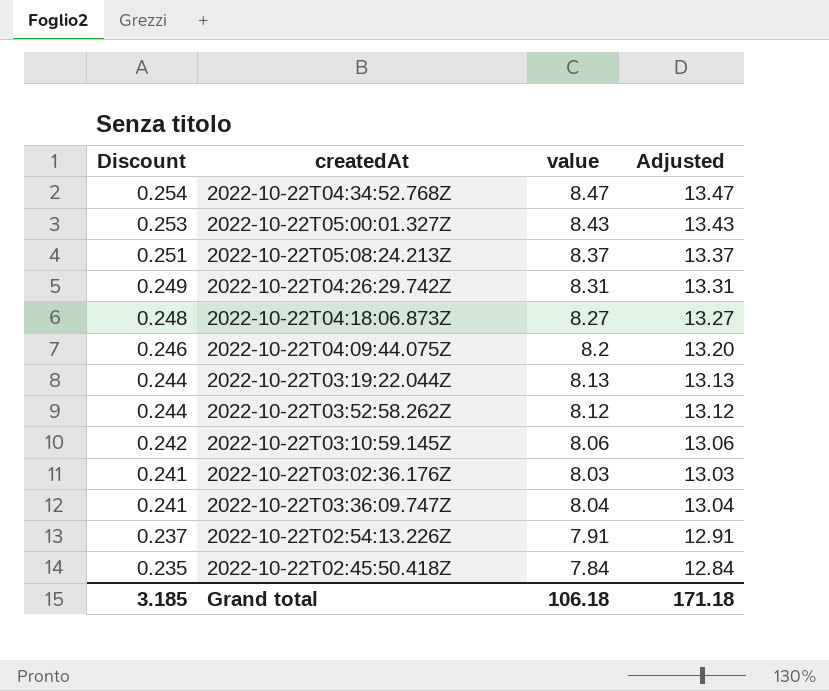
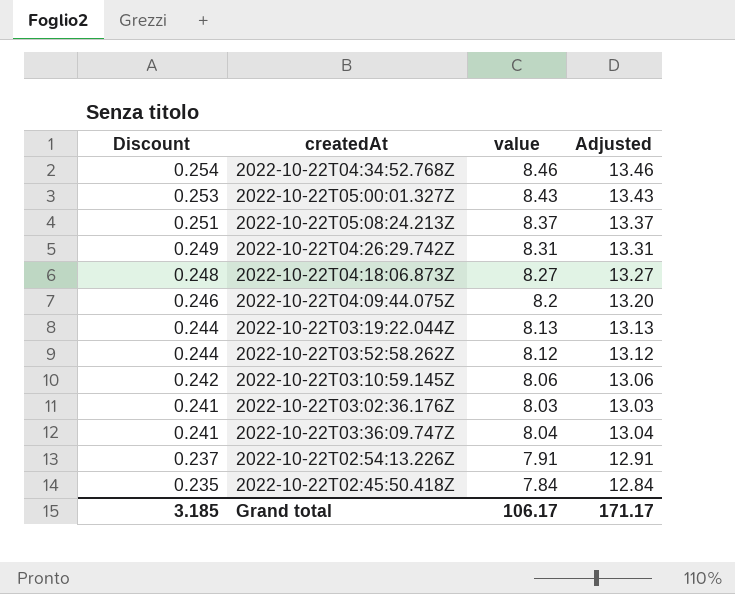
2022-10-22T04:34:52.768Z | value: 8.47 -> 8.46
2022-10-22T04:34:52.768Z | Adjusted: 13.47 -> 13.46
Grand total | value: 106.18 -> 106.17
Grand total | Adjusted: 171.18 -> 171.17

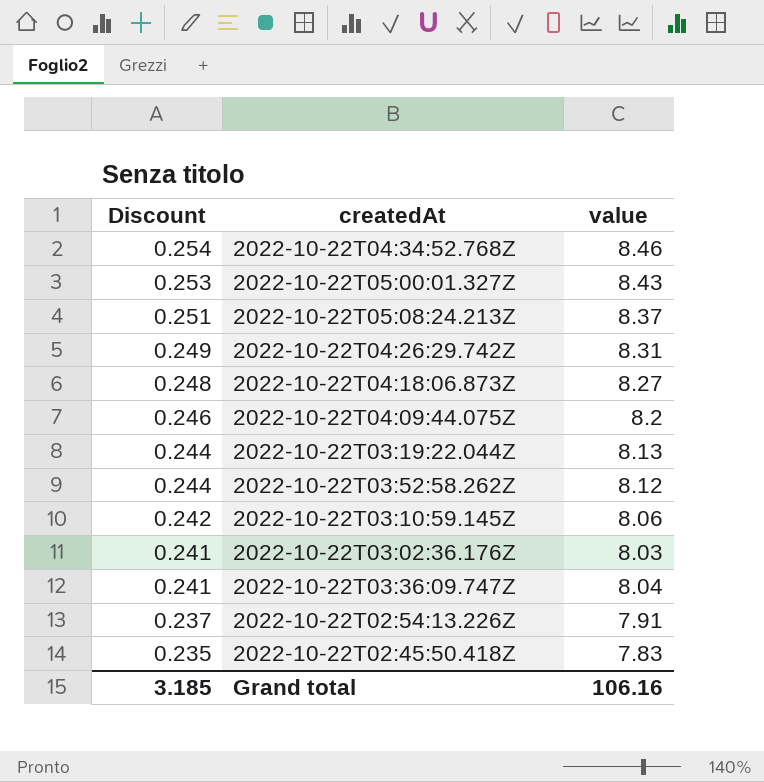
column Adjusted | formula: [value] + 5 -> none
2022-10-22T02:45:50.418Z | value: 7.84 -> 7.83
Grand total | value: 106.17 -> 106.16

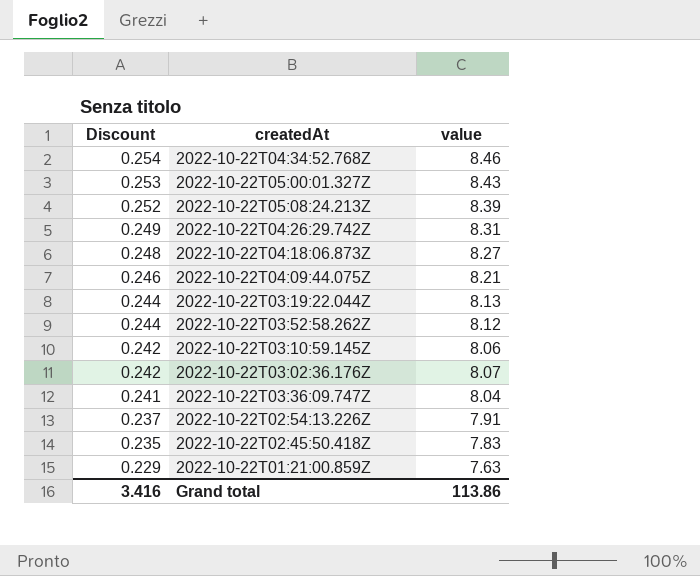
2022-10-22T05:08:24.213Z | Discount: 0.251 -> 0.252
2022-10-22T05:08:24.213Z | value: 8.37 -> 8.39
2022-10-22T04:09:44.075Z | value: 8.2 -> 8.21
2022-10-22T03:02:36.176Z | Discount: 0.241 -> 0.242
2022-10-22T03:02:36.176Z | value: 8.03 -> 8.07
row 2022-10-22T01:21:00.859Z: none -> 0.229 | 7.63
Grand total | Discount: 3.185 -> 3.416
Grand total | value: 106.16 -> 113.86

